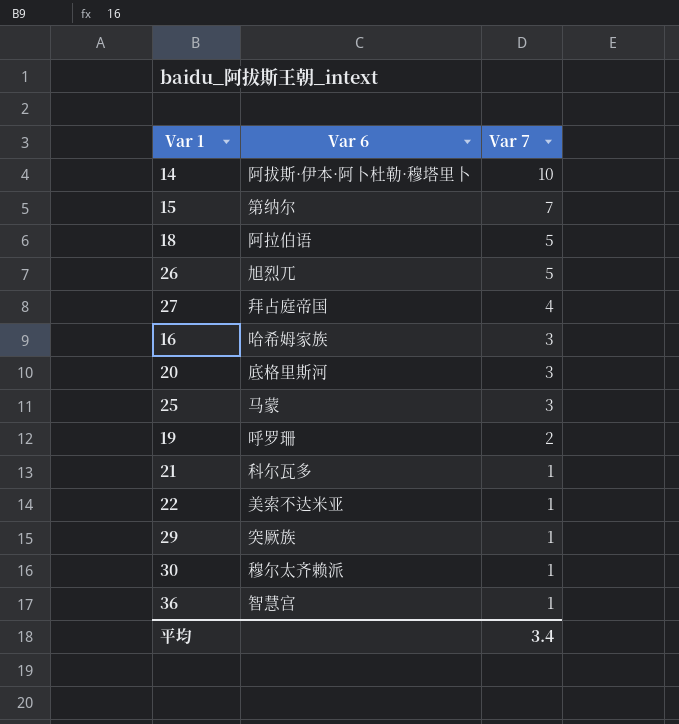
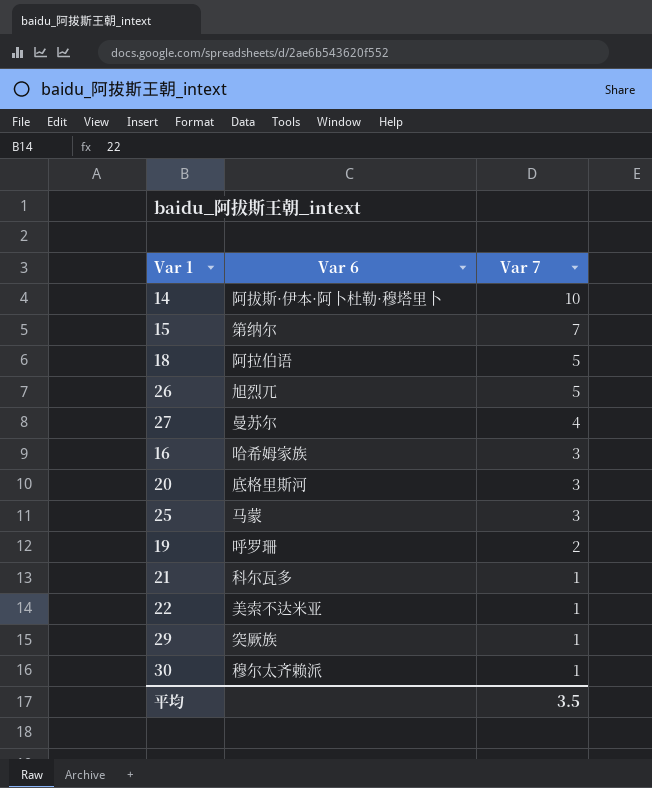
row 36: 智慧宫 | 1 -> none
27 | Var 6: 拜占庭帝国 -> 曼苏尔
平均 | Var 7: 3.4 -> 3.5

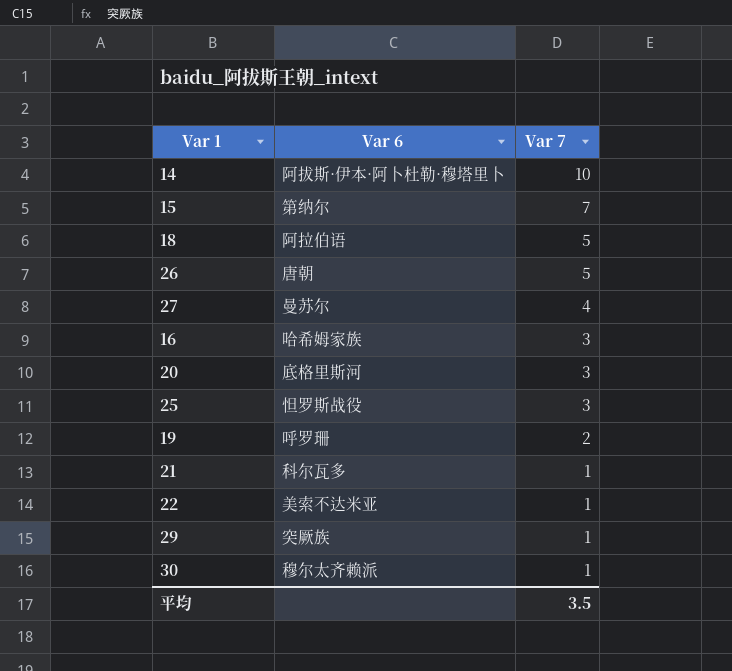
26 | Var 6: 旭烈兀 -> 唐朝
25 | Var 6: 马蒙 -> 怛罗斯战役

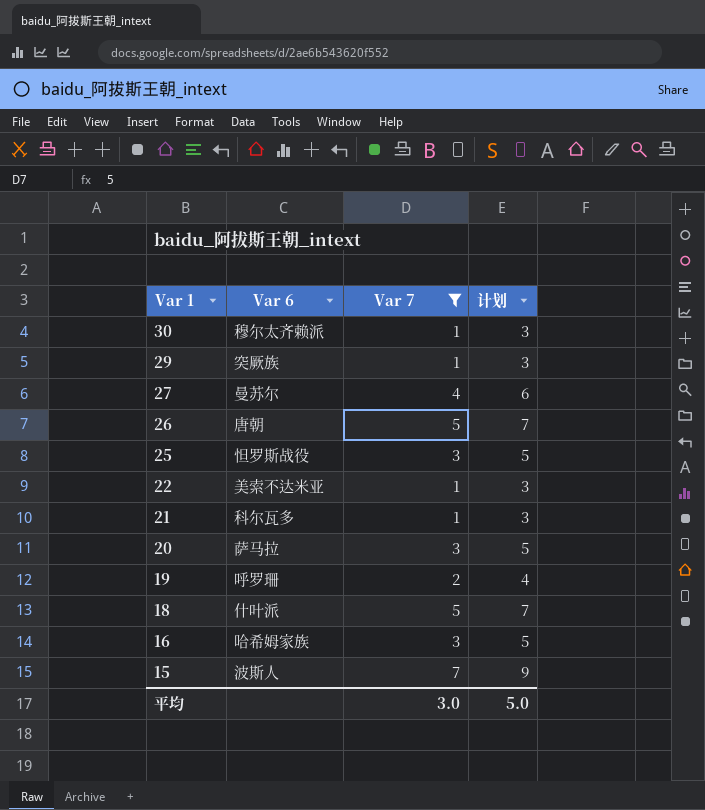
filter: none -> Var 7 != 10
row order: Var 7 descending -> Var 1 descending
column 计划 | formula: none -> [Var 7] + 2
20 | Var 6: 底格里斯河 -> 萨马拉
18 | Var 6: 阿拉伯语 -> 什叶派
15 | Var 6: 第纳尔 -> 波斯人
平均 | Var 7: 3.5 -> 3.0

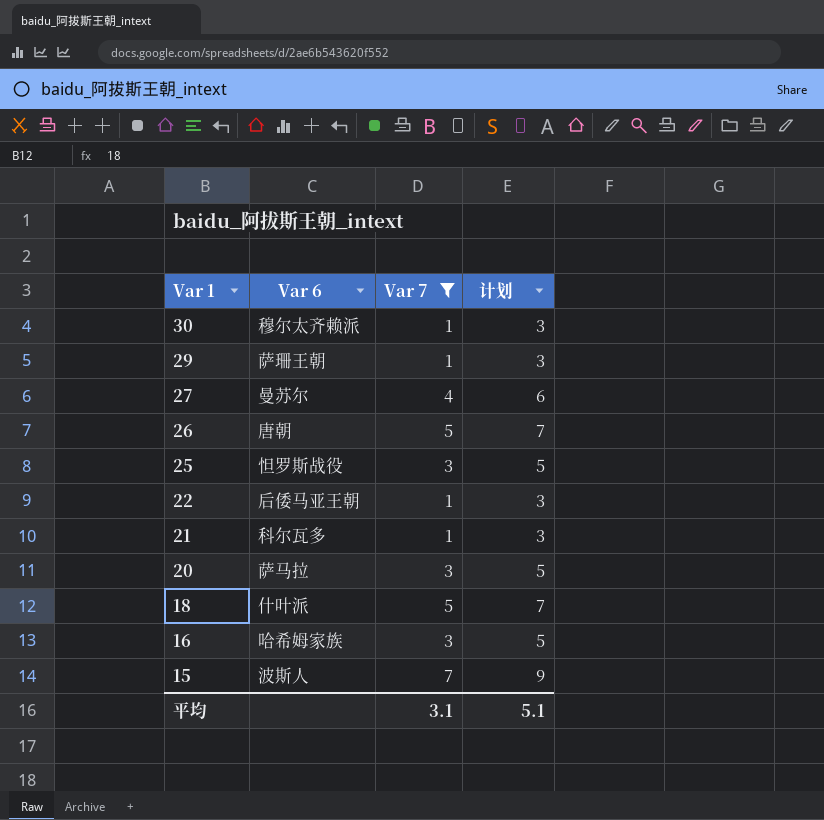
row 19: 呼罗珊 | 2 | 4 -> none
29 | Var 6: 突厥族 -> 萨珊王朝
22 | Var 6: 美索不达米亚 -> 后倭马亚王朝
平均 | Var 7: 3.0 -> 3.1
平均 | 计划: 5.0 -> 5.1

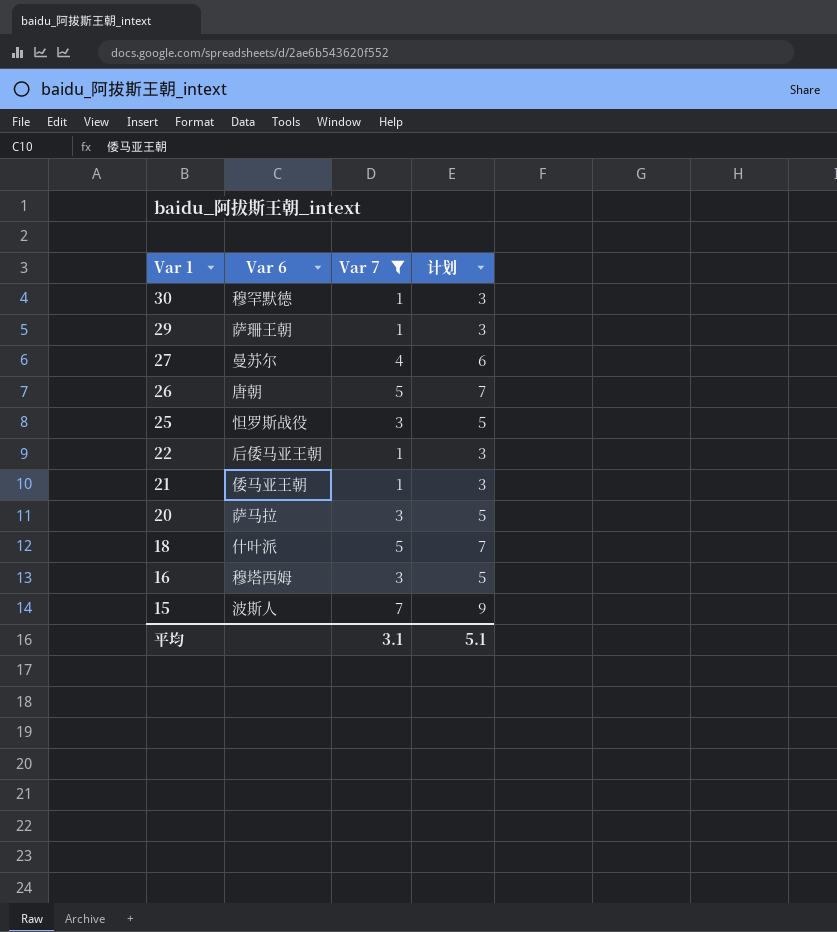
30 | Var 6: 穆尔太齐赖派 -> 穆罕默德
21 | Var 6: 科尔瓦多 -> 倭马亚王朝
16 | Var 6: 哈希姆家族 -> 穆塔西姆

